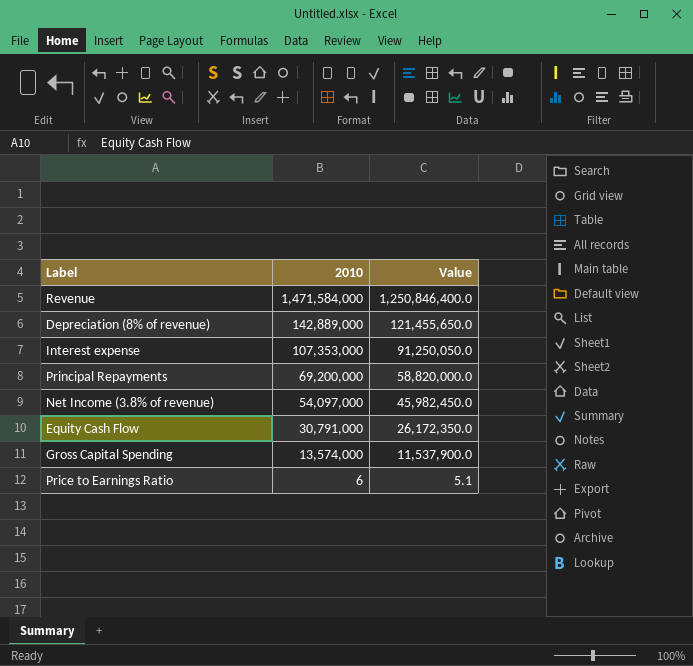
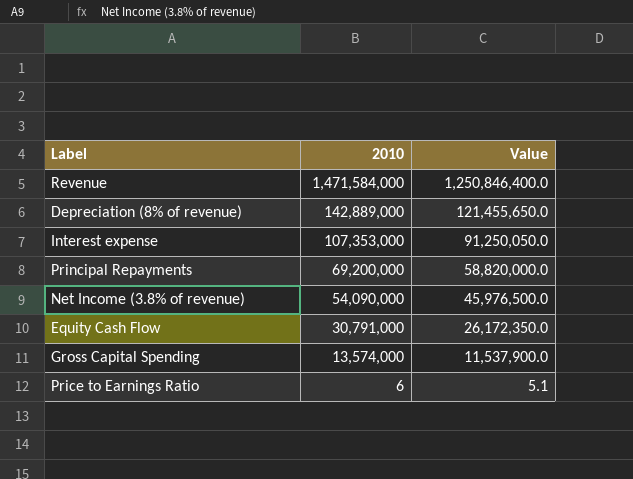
Net Income (3.8% of revenue) | 2010: 54,097,000 -> 54,090,000
Net Income (3.8% of revenue) | Value: 45,982,450.0 -> 45,976,500.0

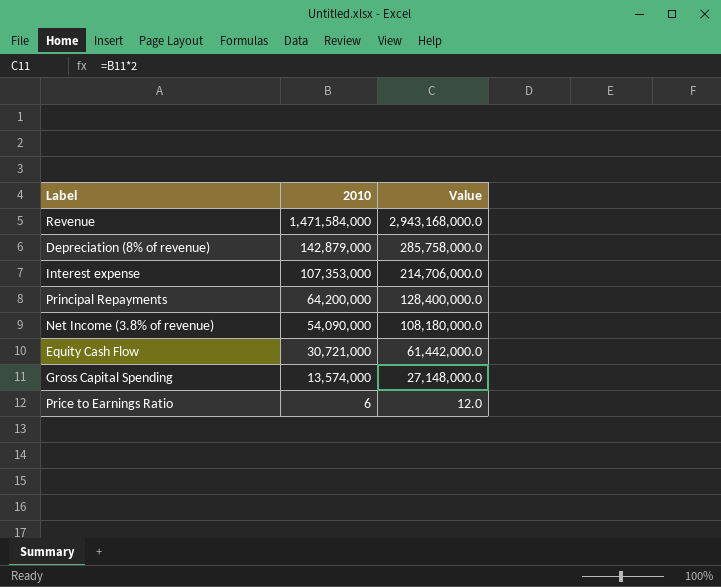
column Value | formula: [2010] * 0.85 -> [2010] * 2
Depreciation (8% of revenue) | 2010: 142,889,000 -> 142,879,000
Principal Repayments | 2010: 69,200,000 -> 64,200,000
Equity Cash Flow | 2010: 30,791,000 -> 30,721,000

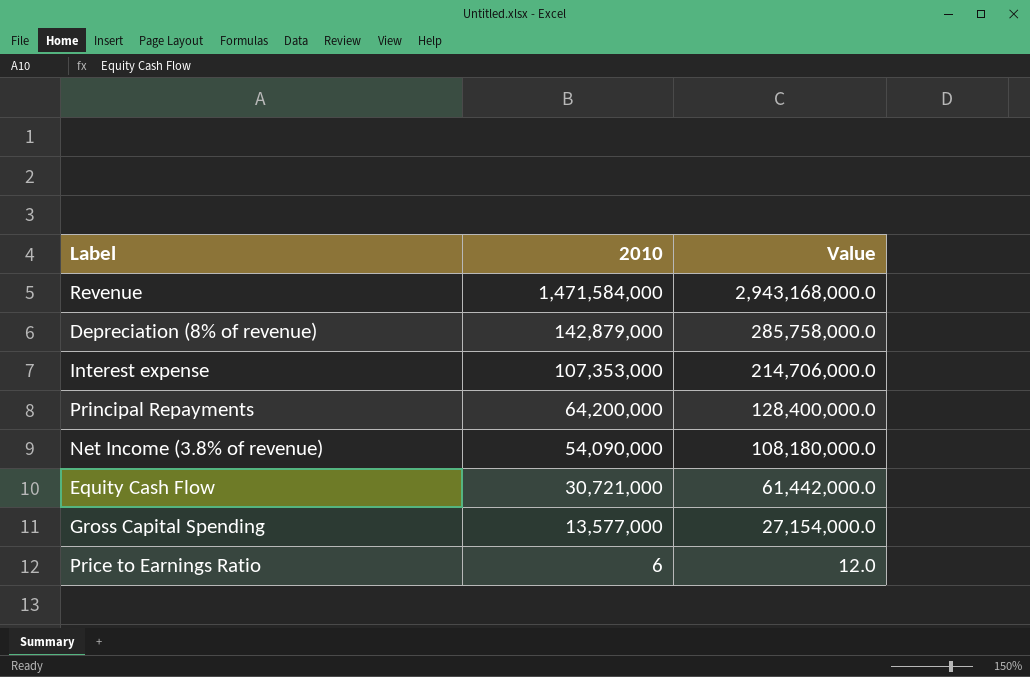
Gross Capital Spending | 2010: 13,574,000 -> 13,577,000
Gross Capital Spending | Value: 27,148,000.0 -> 27,154,000.0

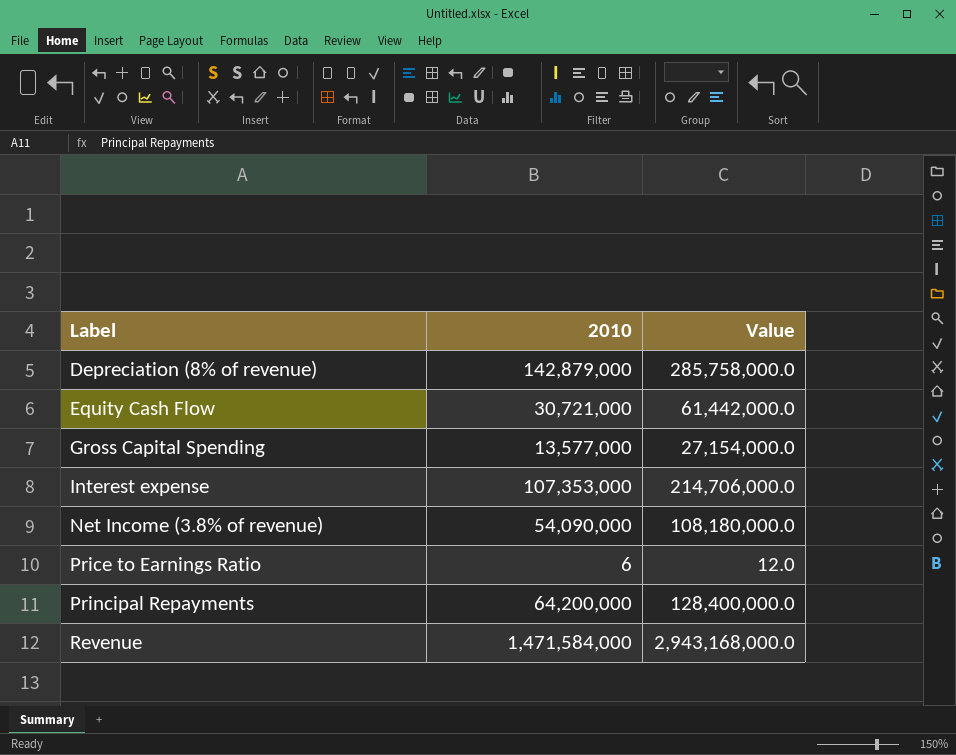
row order: 2010 descending -> Label ascending

